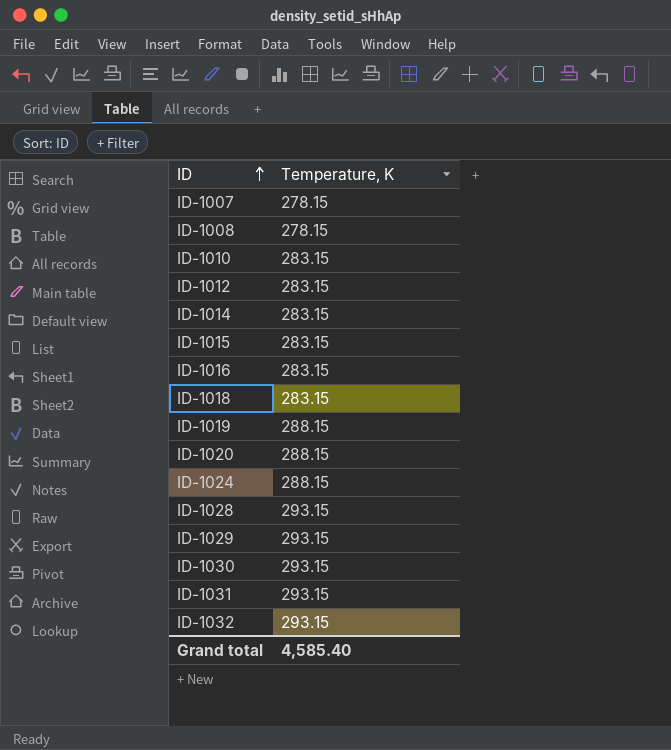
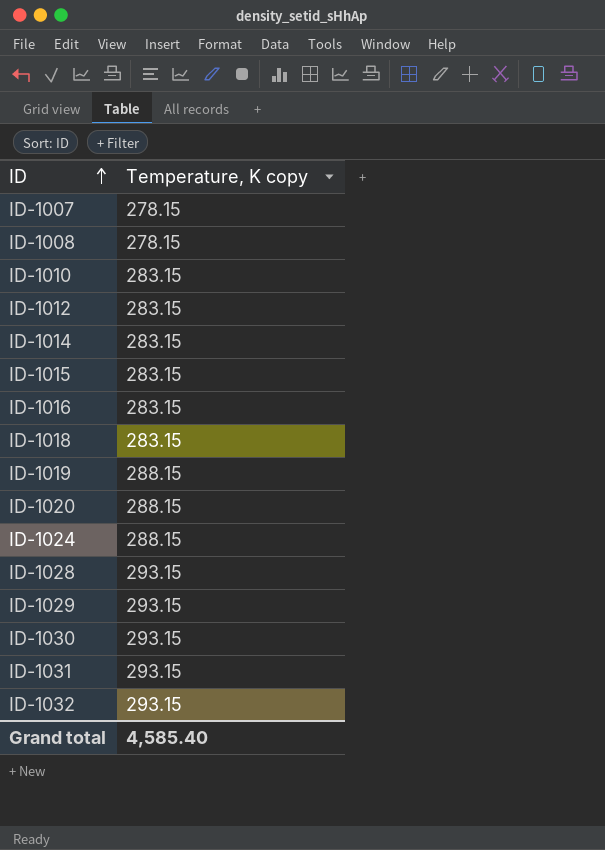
column name: Temperature, K -> Temperature, K copy

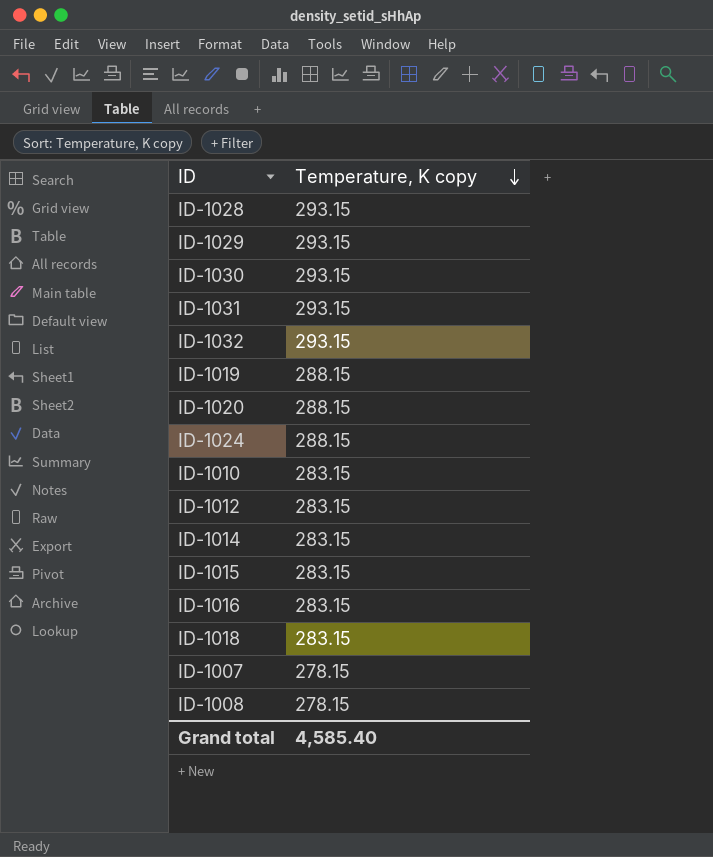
row order: ID ascending -> Temperature, K copy descending

